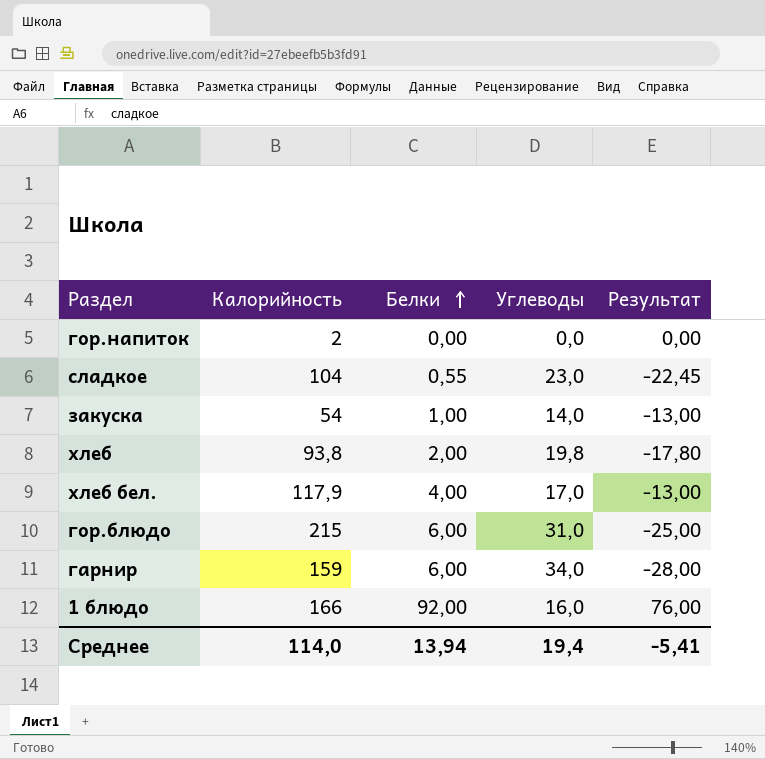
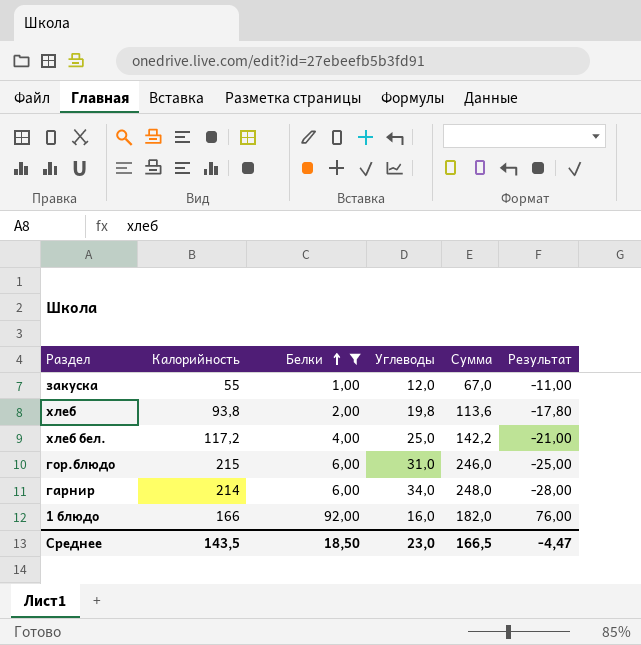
filter: none -> Белки >= 1,00
column Сумма | formula: none -> [Калорийность] + [Углеводы]
закуска | Калорийность: 54 -> 55
закуска | Углеводы: 14,0 -> 12,0
закуска | Результат: -13,00 -> -11,00
хлеб бел. | Калорийность: 117,9 -> 117,2
хлеб бел. | Углеводы: 17,0 -> 25,0
хлеб бел. | Результат: -13,00 -> -21,00
гарнир | Калорийность: 159 -> 214
Среднее | Калорийность: 114,0 -> 143,5
Среднее | Белки: 13,94 -> 18,50
Среднее | Углеводы: 19,4 -> 23,0
Среднее | Результат: -5,41 -> -4,47

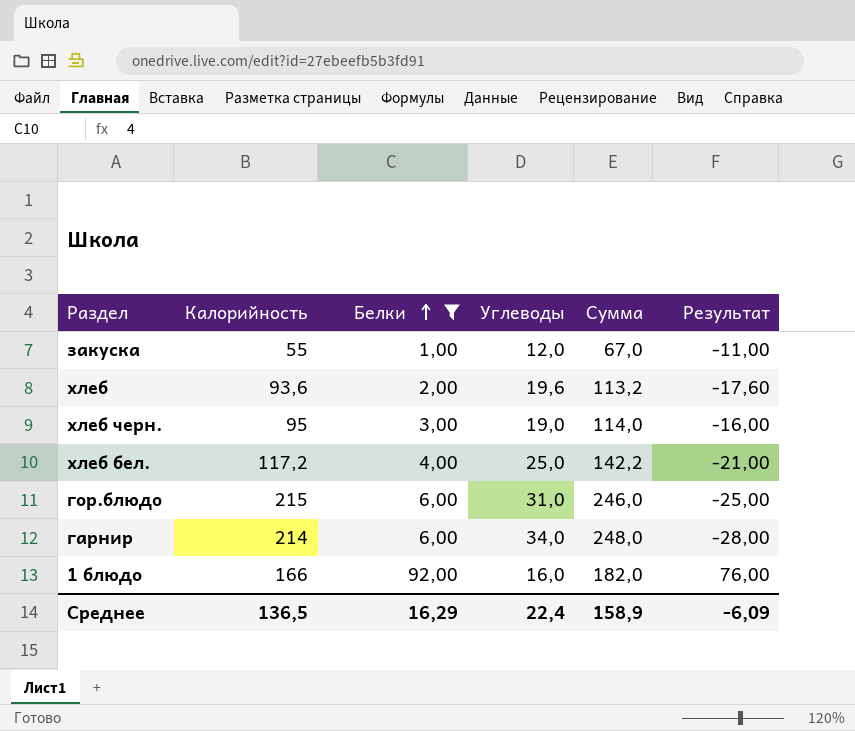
хлеб | Калорийность: 93,8 -> 93,6
хлеб | Углеводы: 19,8 -> 19,6
хлеб | Сумма: 113,6 -> 113,2
хлеб | Результат: -17,80 -> -17,60
row хлеб черн.: none -> 95 | 3,00 | 19,0 | 114,0 | -16,00
Среднее | Калорийность: 143,5 -> 136,5
Среднее | Белки: 18,50 -> 16,29
Среднее | Углеводы: 23,0 -> 22,4
Среднее | Сумма: 166,5 -> 158,9
Среднее | Результат: -4,47 -> -6,09

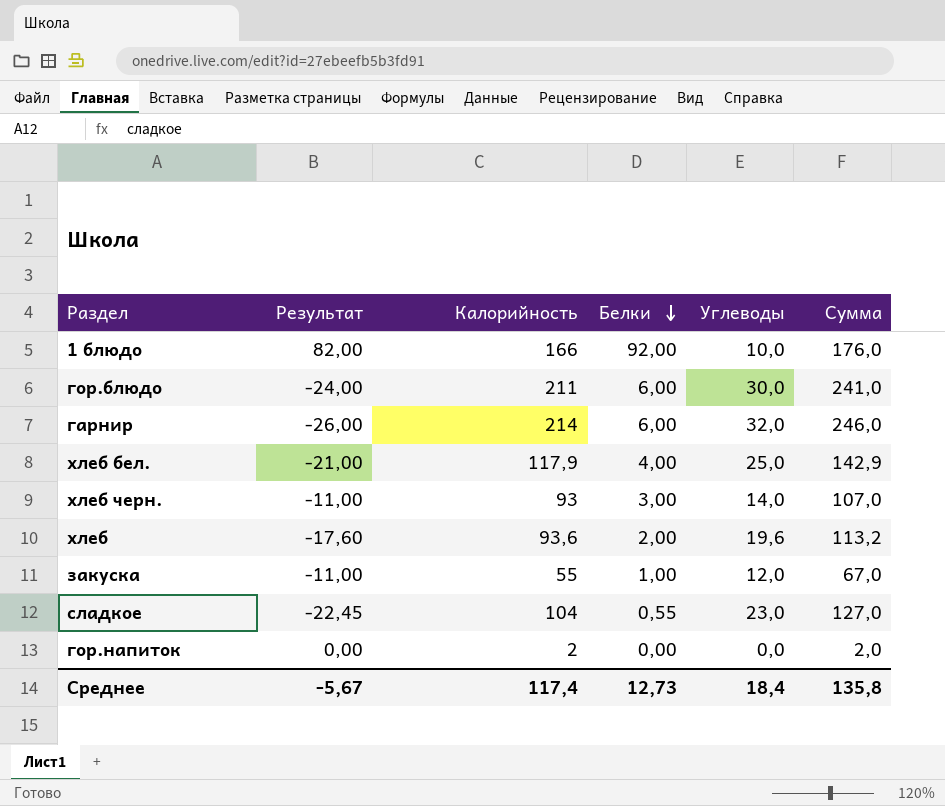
filter: Белки >= 1,00 -> none
row order: Белки ascending -> Белки descending
column Результат | position: 6 -> 2
1 блюдо | Результат: 76,00 -> 82,00
1 блюдо | Углеводы: 16,0 -> 10,0
1 блюдо | Сумма: 182,0 -> 176,0
гор.блюдо | Результат: -25,00 -> -24,00
гор.блюдо | Калорийность: 215 -> 211
гор.блюдо | Углеводы: 31,0 -> 30,0
гор.блюдо | Сумма: 246,0 -> 241,0
гарнир | Результат: -28,00 -> -26,00
гарнир | Углеводы: 34,0 -> 32,0
гарнир | Сумма: 248,0 -> 246,0
хлеб бел. | Калорийность: 117,2 -> 117,9
хлеб бел. | Сумма: 142,2 -> 142,9
хлеб черн. | Результат: -16,00 -> -11,00
хлеб черн. | Калорийность: 95 -> 93
хлеб черн. | Углеводы: 19,0 -> 14,0
хлеб черн. | Сумма: 114,0 -> 107,0
Среднее | Результат: -6,09 -> -5,67
Среднее | Калорийность: 136,5 -> 117,4
Среднее | Белки: 16,29 -> 12,73
Среднее | Углеводы: 22,4 -> 18,4
Среднее | Сумма: 158,9 -> 135,8

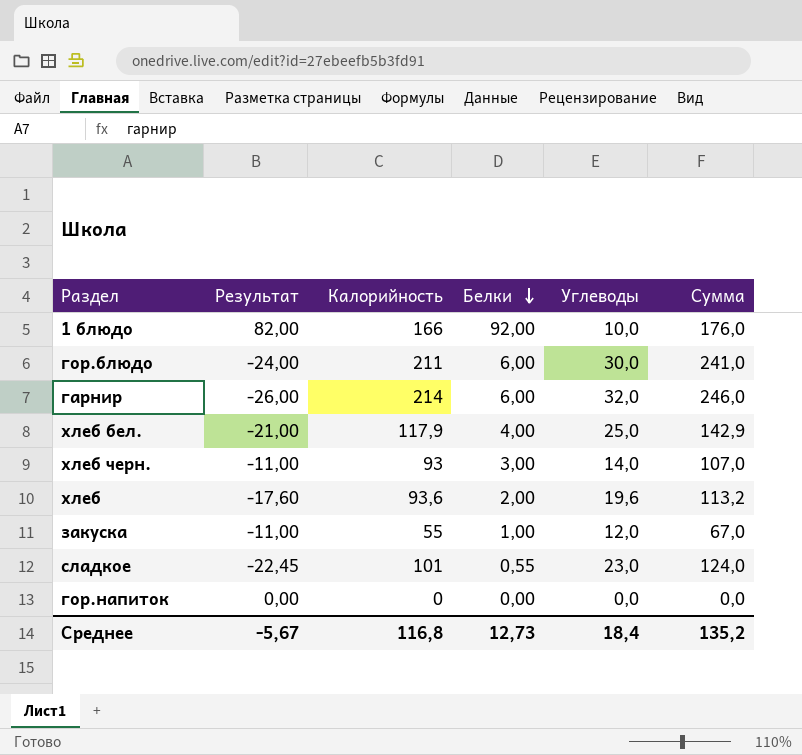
сладкое | Калорийность: 104 -> 101
сладкое | Сумма: 127,0 -> 124,0
гор.напиток | Калорийность: 2 -> 0
гор.напиток | Сумма: 2,0 -> 0,0
Среднее | Калорийность: 117,4 -> 116,8
Среднее | Сумма: 135,8 -> 135,2

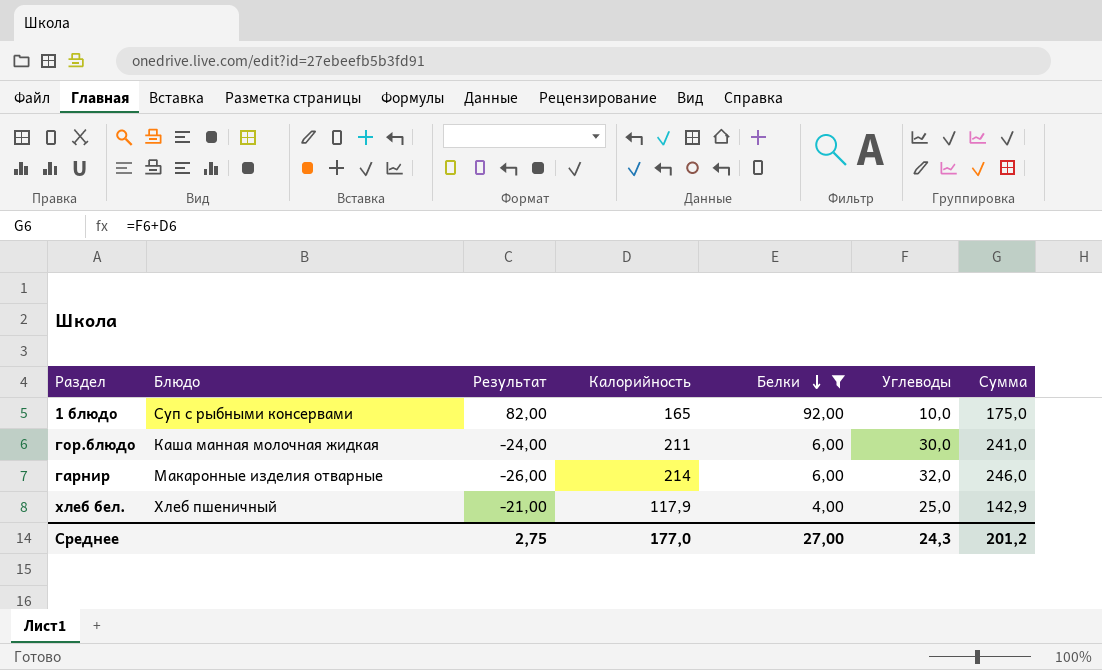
filter: none -> Белки >= 4,00
column Блюдо | position: none -> 2
1 блюдо | Калорийность: 166 -> 165
1 блюдо | Сумма: 176,0 -> 175,0
Среднее | Результат: -5,67 -> 2,75
Среднее | Калорийность: 116,8 -> 177,0
Среднее | Белки: 12,73 -> 27,00
Среднее | Углеводы: 18,4 -> 24,3
Среднее | Сумма: 135,2 -> 201,2

